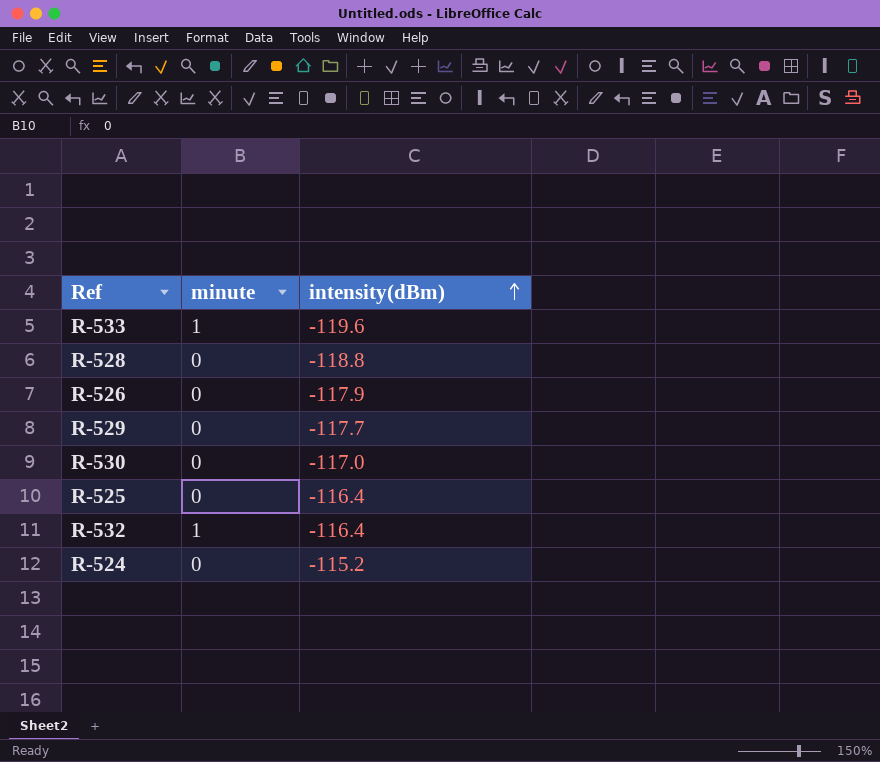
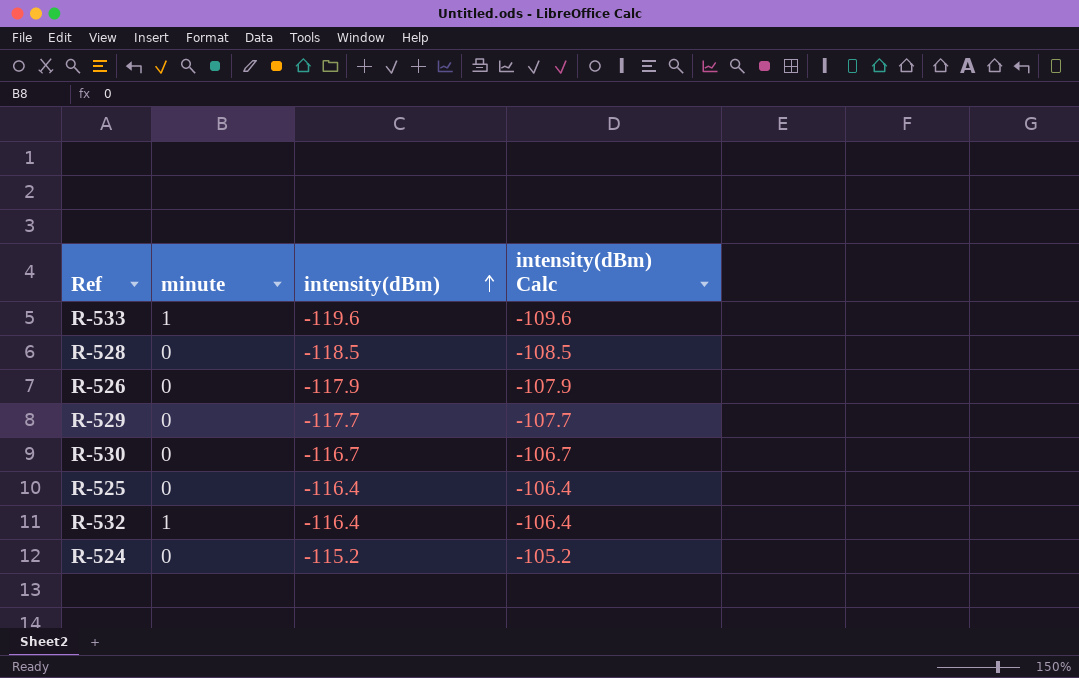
column intensity(dBm) Calc | formula: none -> [intensity(dBm)] + 10
R-528 | intensity(dBm): -118.8 -> -118.5
R-530 | intensity(dBm): -117.0 -> -116.7

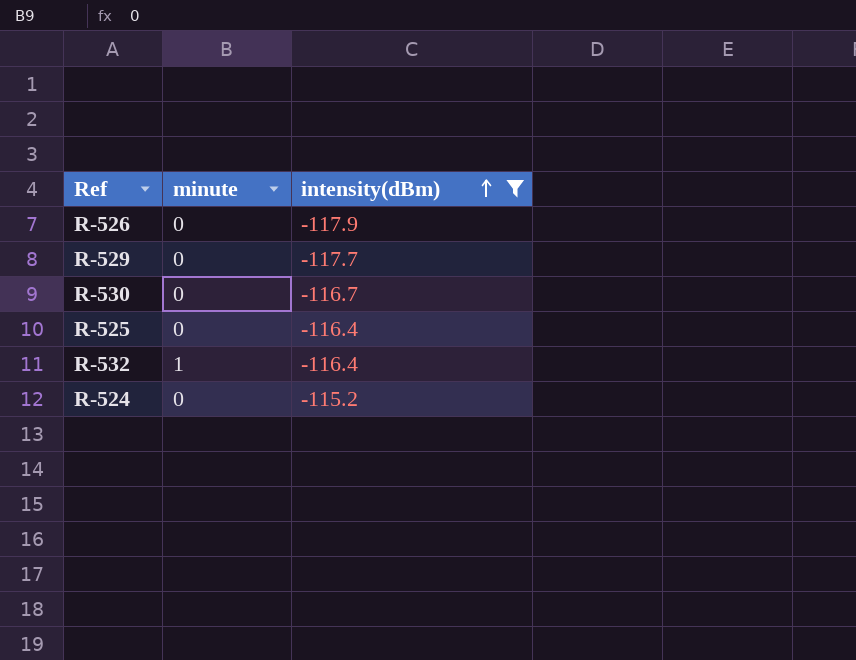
filter: none -> intensity(dBm) >= -117.9
column intensity(dBm) Calc | formula: [intensity(dBm)] + 10 -> none

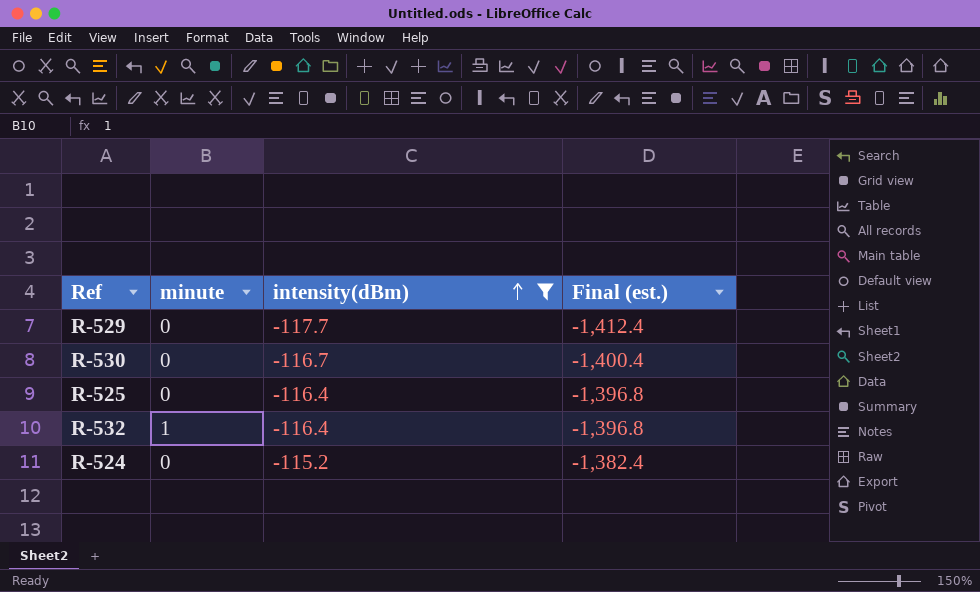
column Final (est.) | formula: none -> [intensity(dBm)] * 12
row R-526: 0 | -117.9 -> none

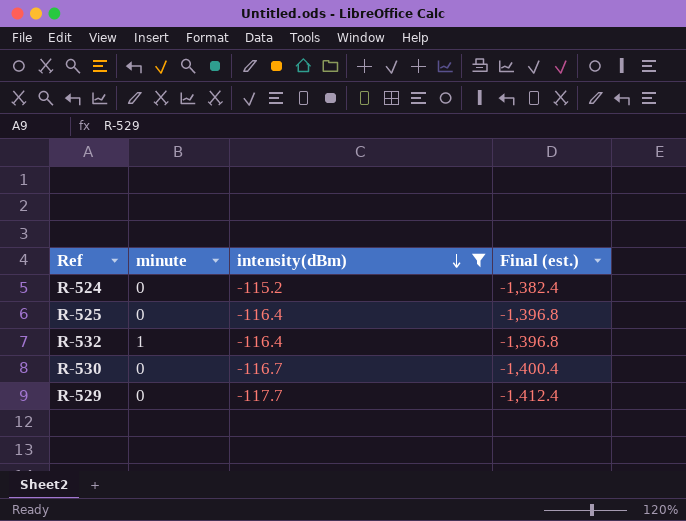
row order: intensity(dBm) ascending -> intensity(dBm) descending

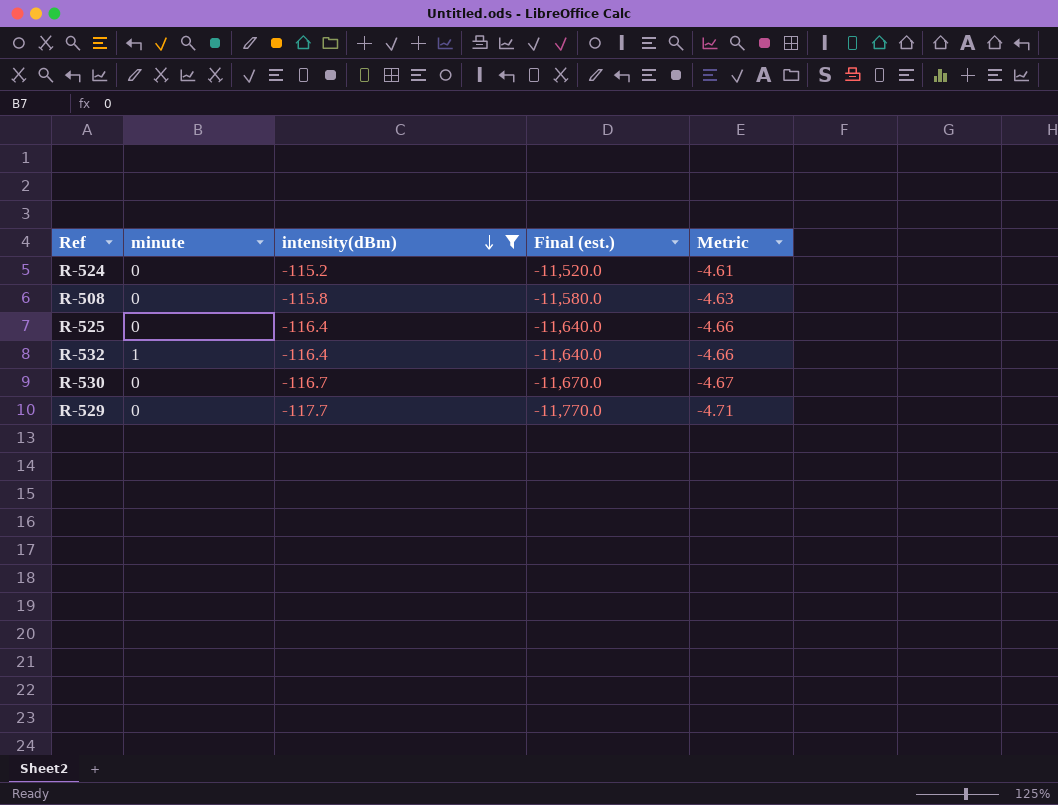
column Final (est.) | formula: [intensity(dBm)] * 12 -> [intensity(dBm)] * 100
column Metric | formula: none -> [intensity(dBm)] * 0.04
row R-508: none -> 0 | -115.8 | -11,580.0 | -4.63

